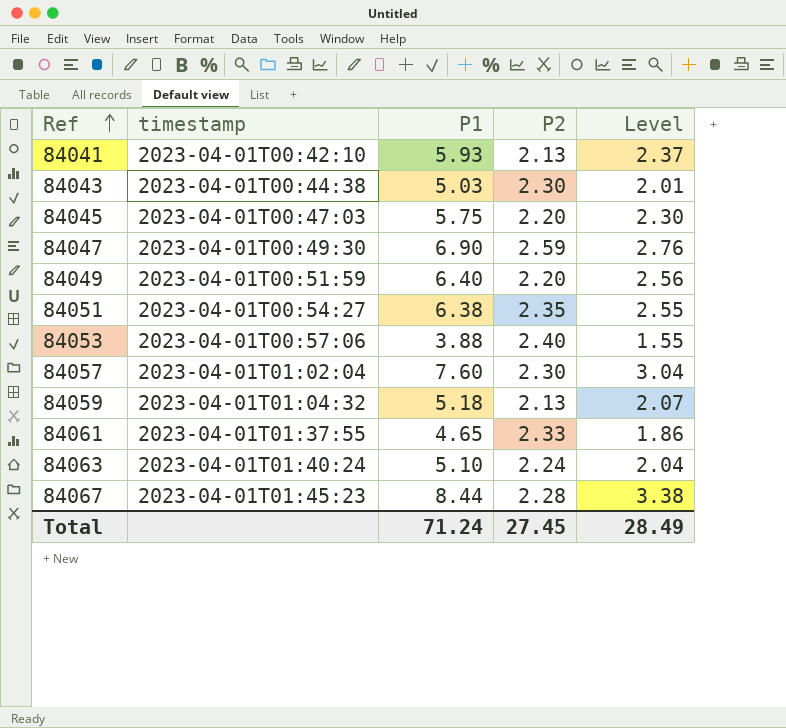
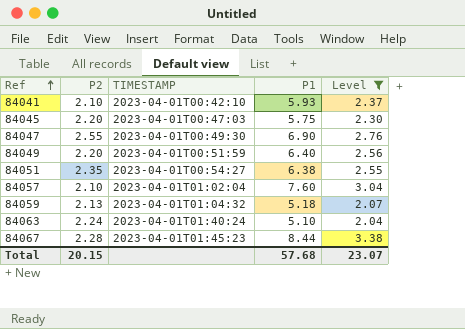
filter: none -> Level >= 2.04
column P2 | position: 4 -> 2
column name: timestamp -> TIMESTAMP
84041 | P2: 2.13 -> 2.10
84047 | P2: 2.59 -> 2.55
84057 | P2: 2.30 -> 2.10
Total | P2: 27.45 -> 20.15
Total | P1: 71.24 -> 57.68
Total | Level: 28.49 -> 23.07

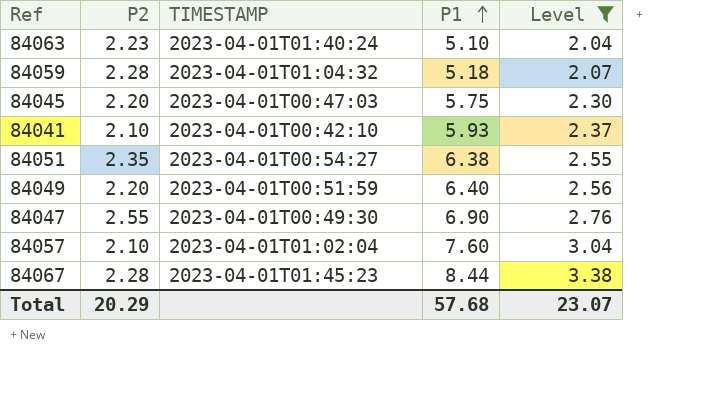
row order: Ref ascending -> P1 ascending
84063 | P2: 2.24 -> 2.23
84059 | P2: 2.13 -> 2.28
Total | P2: 20.15 -> 20.29

